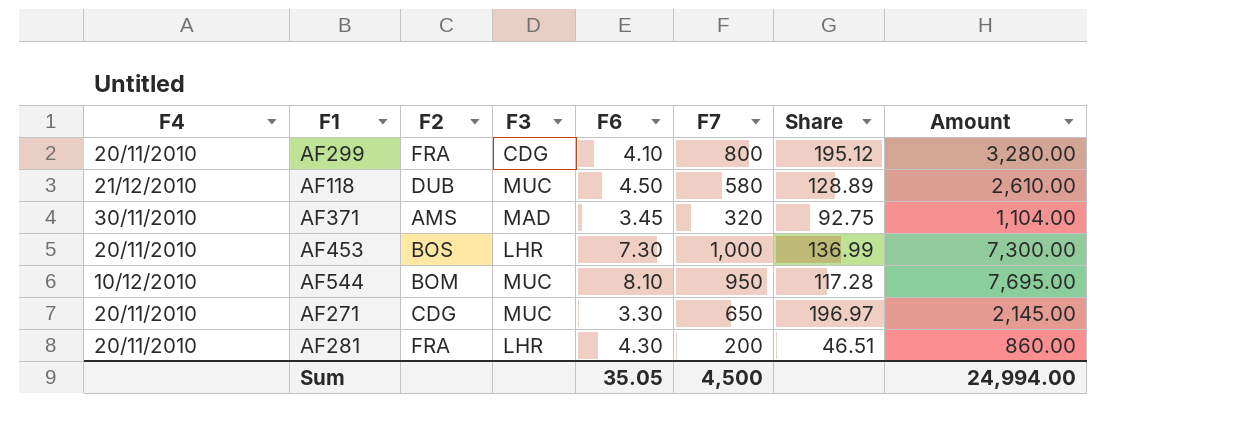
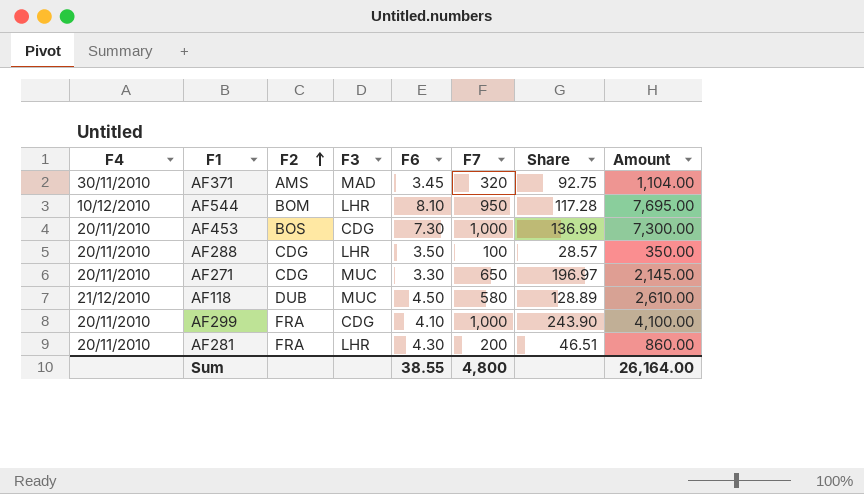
row order: none -> F2 ascending
AF544 | F3: MUC -> LHR
AF453 | F3: LHR -> CDG
row AF288: none -> 20/11/2010 | CDG | LHR | 3.50 | 100 | 28.57 | 350.00
AF299 | F7: 800 -> 1,000
AF299 | Share: 195.12 -> 243.90
AF299 | Amount: 3,280.00 -> 4,100.00
Sum | F6: 35.05 -> 38.55
Sum | F7: 4,500 -> 4,800
Sum | Amount: 24,994.00 -> 26,164.00

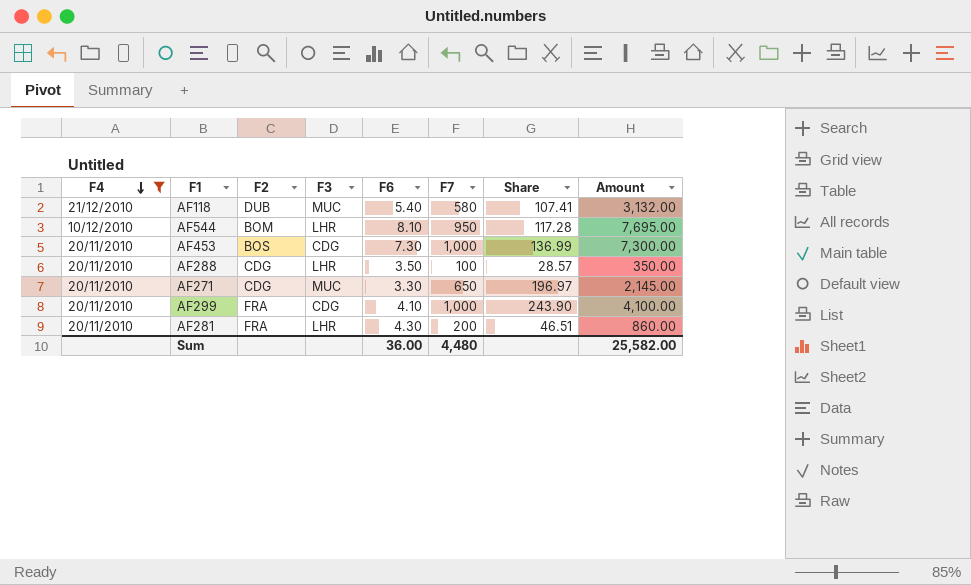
filter: none -> F4 != 30/11/2010
row order: F2 ascending -> F4 descending
AF118 | F6: 4.50 -> 5.40
AF118 | Share: 128.89 -> 107.41
AF118 | Amount: 2,610.00 -> 3,132.00
Sum | F6: 38.55 -> 36.00
Sum | F7: 4,800 -> 4,480
Sum | Amount: 26,164.00 -> 25,582.00

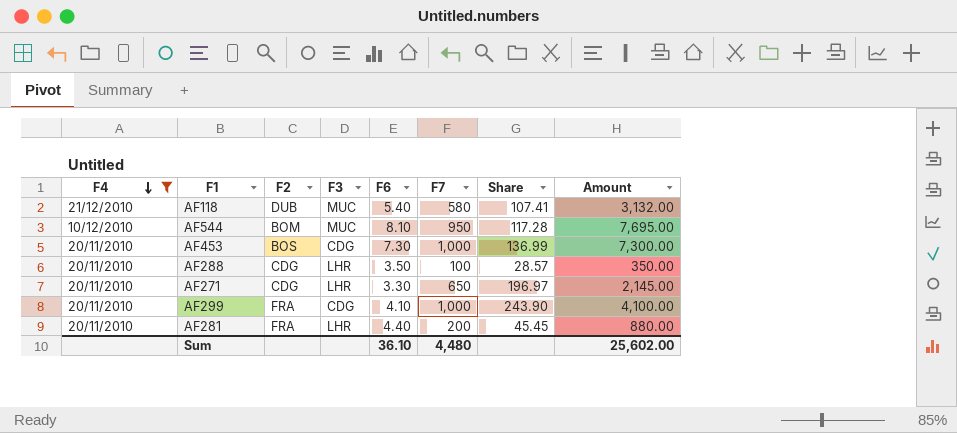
AF544 | F3: LHR -> MUC
AF271 | F3: MUC -> LHR
AF281 | F6: 4.30 -> 4.40
AF281 | Share: 46.51 -> 45.45
AF281 | Amount: 860.00 -> 880.00
Sum | F6: 36.00 -> 36.10
Sum | Amount: 25,582.00 -> 25,602.00

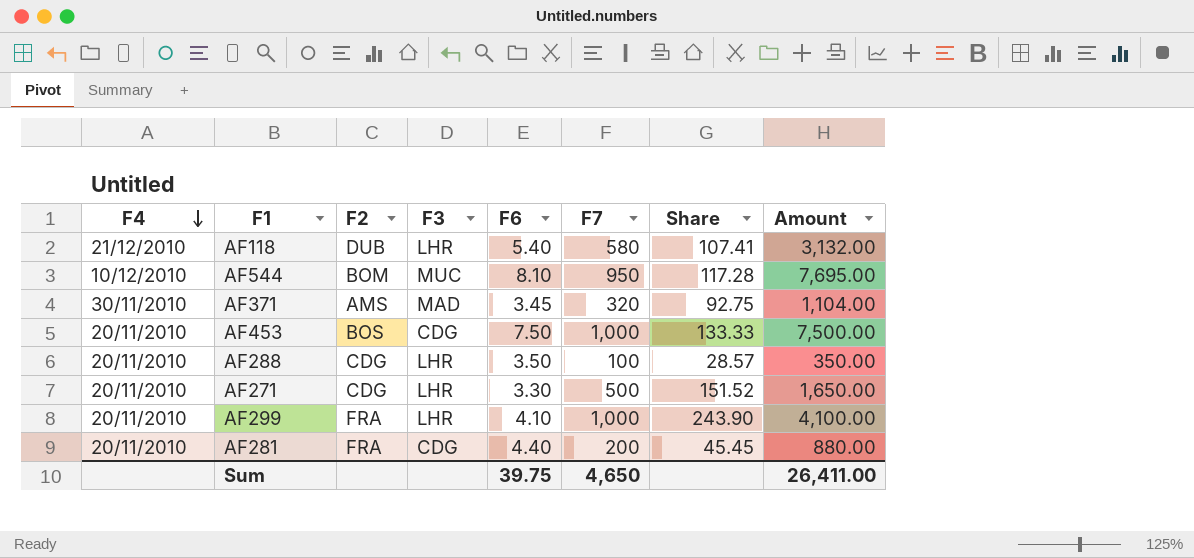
filter: F4 != 30/11/2010 -> none
AF118 | F3: MUC -> LHR
AF453 | F6: 7.30 -> 7.50
AF453 | Share: 136.99 -> 133.33
AF453 | Amount: 7,300.00 -> 7,500.00
AF271 | F7: 650 -> 500
AF271 | Share: 196.97 -> 151.52
AF271 | Amount: 2,145.00 -> 1,650.00
AF299 | F3: CDG -> LHR
AF281 | F3: LHR -> CDG
Sum | F6: 36.10 -> 39.75
Sum | F7: 4,480 -> 4,650
Sum | Amount: 25,602.00 -> 26,411.00

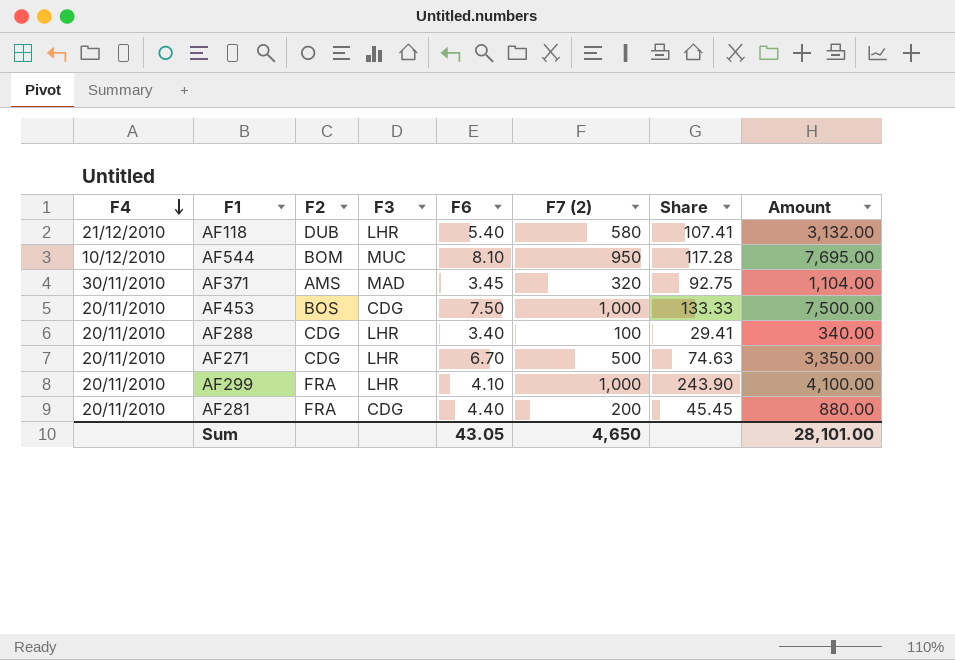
column name: F7 -> F7 (2)
AF288 | F6: 3.50 -> 3.40
AF288 | Share: 28.57 -> 29.41
AF288 | Amount: 350.00 -> 340.00
AF271 | F6: 3.30 -> 6.70
AF271 | Share: 151.52 -> 74.63
AF271 | Amount: 1,650.00 -> 3,350.00
Sum | F6: 39.75 -> 43.05
Sum | Amount: 26,411.00 -> 28,101.00

